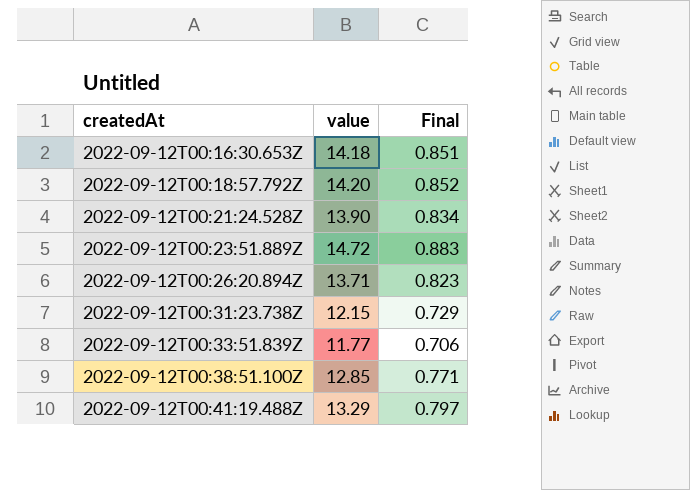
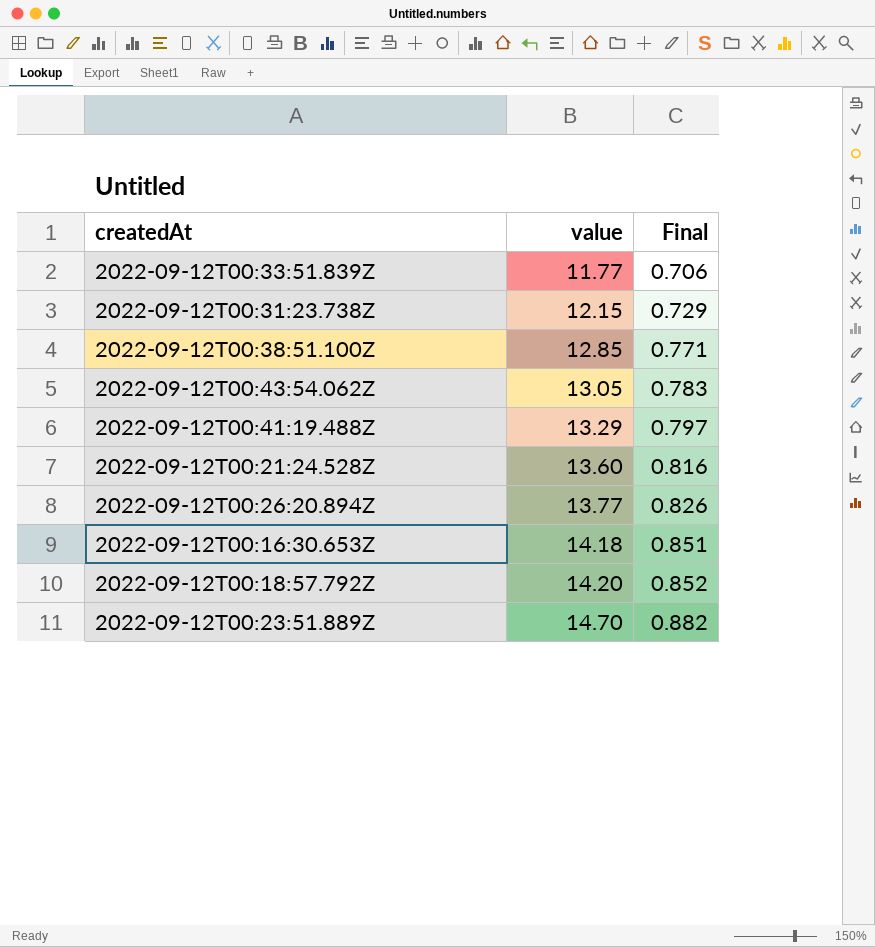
row order: createdAt ascending -> value ascending
row 2022-09-12T00:43:54.062Z: none -> 13.05 | 0.783
2022-09-12T00:21:24.528Z | value: 13.90 -> 13.60
2022-09-12T00:21:24.528Z | Final: 0.834 -> 0.816
2022-09-12T00:26:20.894Z | value: 13.71 -> 13.77
2022-09-12T00:26:20.894Z | Final: 0.823 -> 0.826
2022-09-12T00:23:51.889Z | value: 14.72 -> 14.70
2022-09-12T00:23:51.889Z | Final: 0.883 -> 0.882

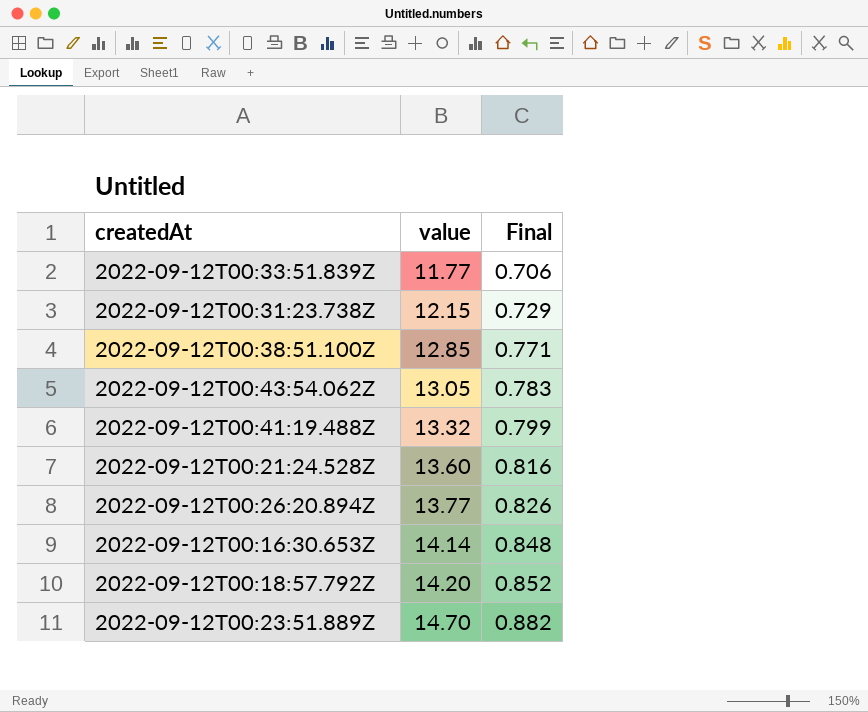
2022-09-12T00:41:19.488Z | value: 13.29 -> 13.32
2022-09-12T00:41:19.488Z | Final: 0.797 -> 0.799
2022-09-12T00:16:30.653Z | value: 14.18 -> 14.14
2022-09-12T00:16:30.653Z | Final: 0.851 -> 0.848

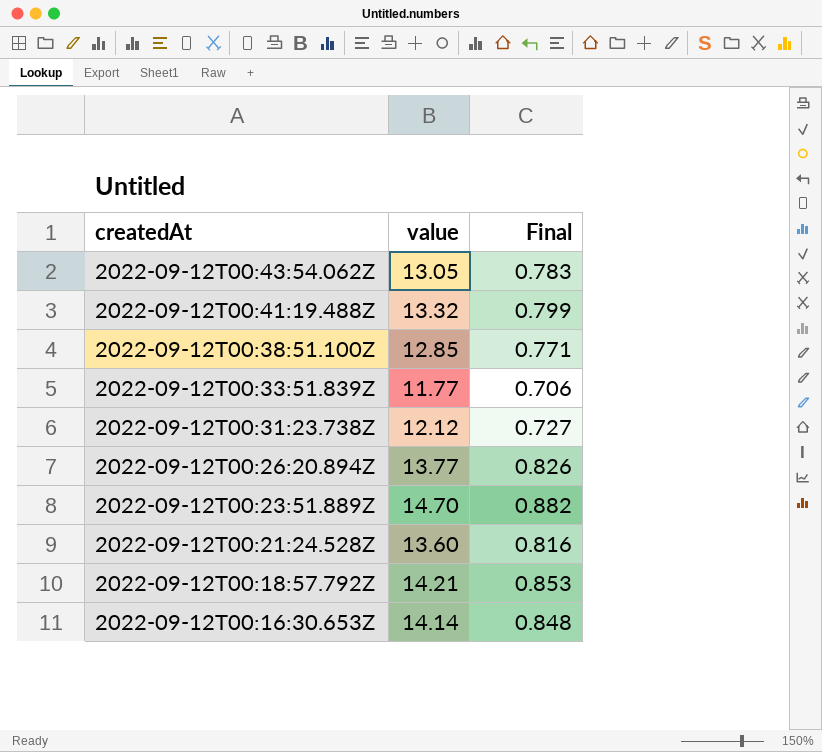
row order: value ascending -> createdAt descending
2022-09-12T00:31:23.738Z | value: 12.15 -> 12.12
2022-09-12T00:31:23.738Z | Final: 0.729 -> 0.727
2022-09-12T00:18:57.792Z | value: 14.20 -> 14.21
2022-09-12T00:18:57.792Z | Final: 0.852 -> 0.853

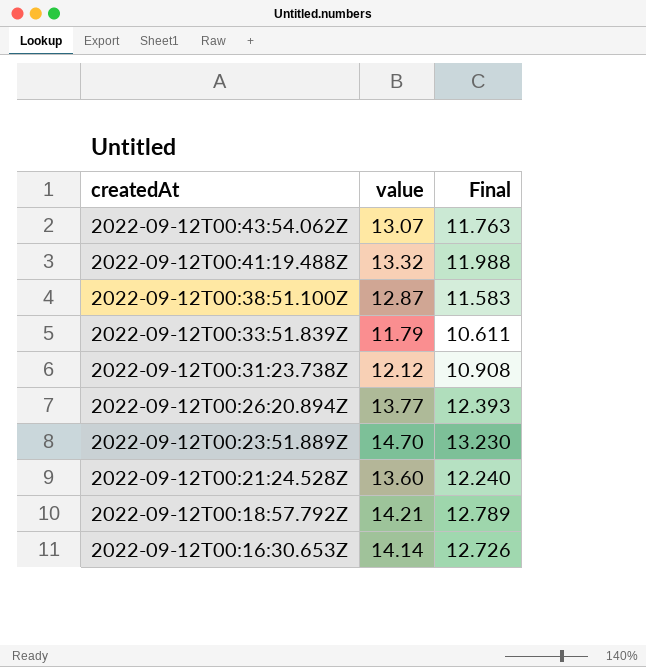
column Final | formula: [value] * 0.06 -> [value] * 0.9
2022-09-12T00:43:54.062Z | value: 13.05 -> 13.07
2022-09-12T00:38:51.100Z | value: 12.85 -> 12.87
2022-09-12T00:33:51.839Z | value: 11.77 -> 11.79

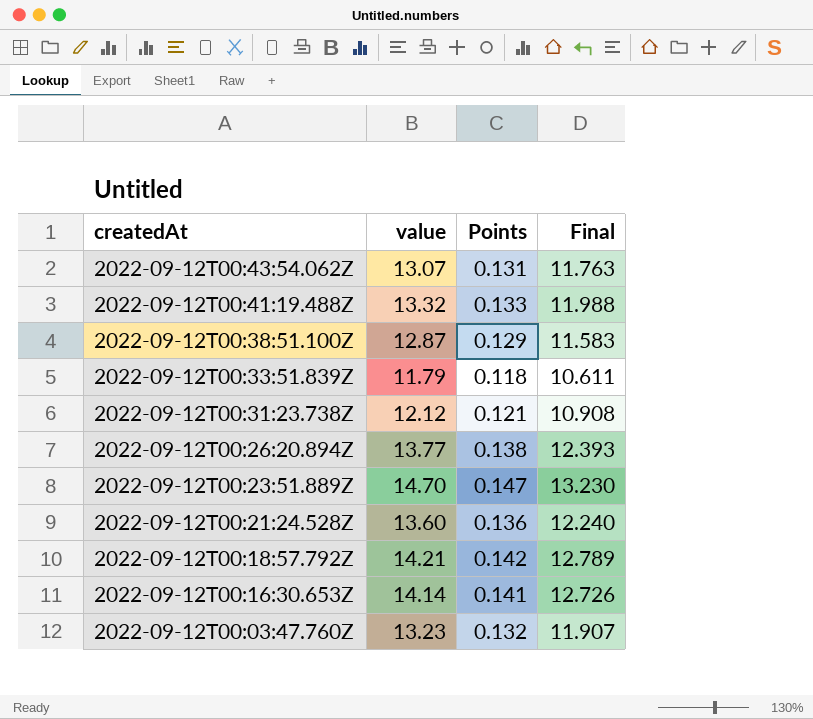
column Points | formula: none -> [value] * 0.01
row 2022-09-12T00:03:47.760Z: none -> 13.23 | 0.132 | 11.907

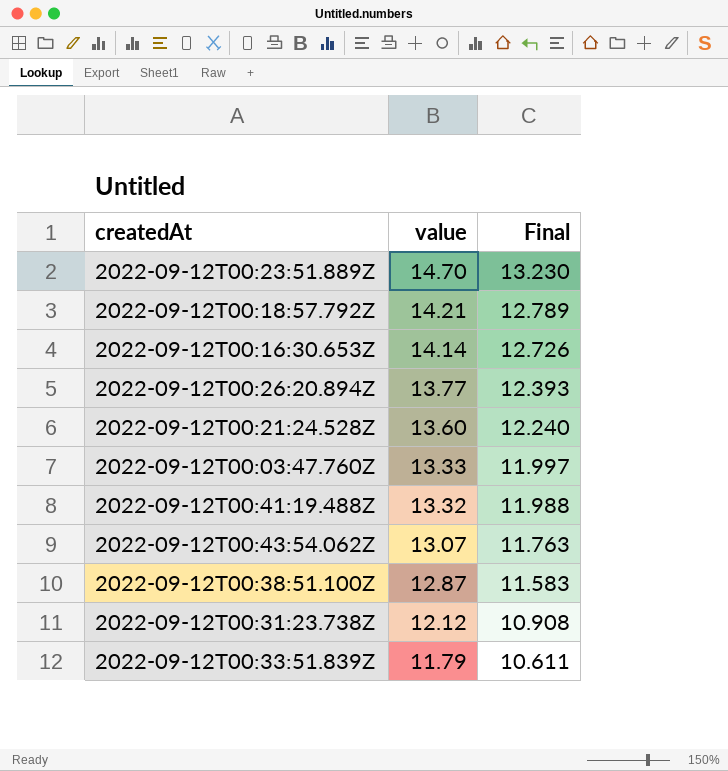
row order: createdAt descending -> value descending
column Points | formula: [value] * 0.01 -> none
2022-09-12T00:03:47.760Z | value: 13.23 -> 13.33
2022-09-12T00:03:47.760Z | Final: 11.907 -> 11.997

